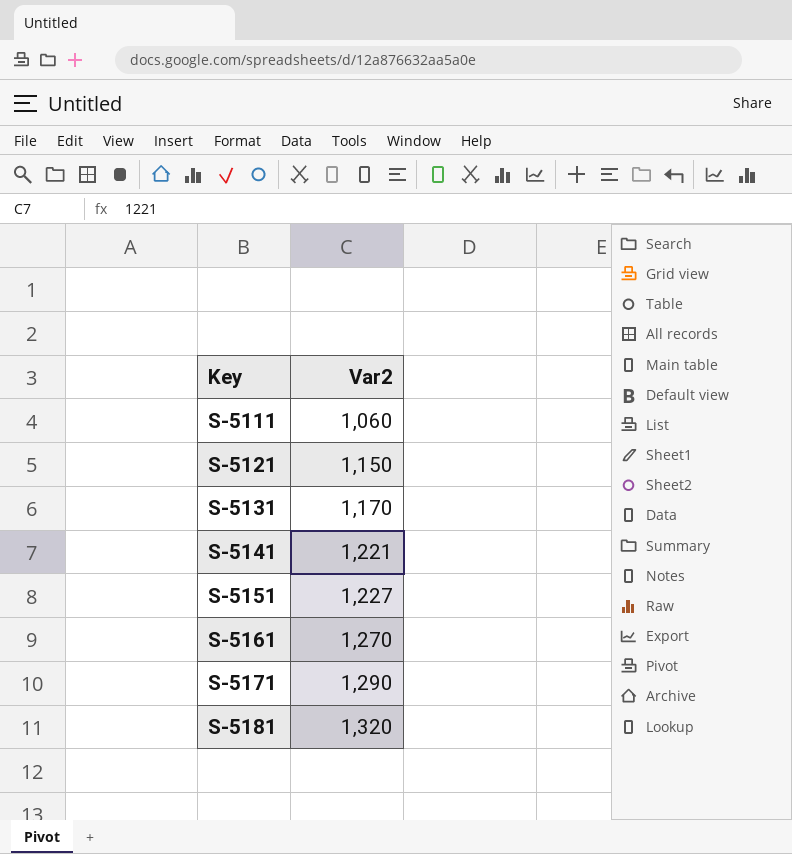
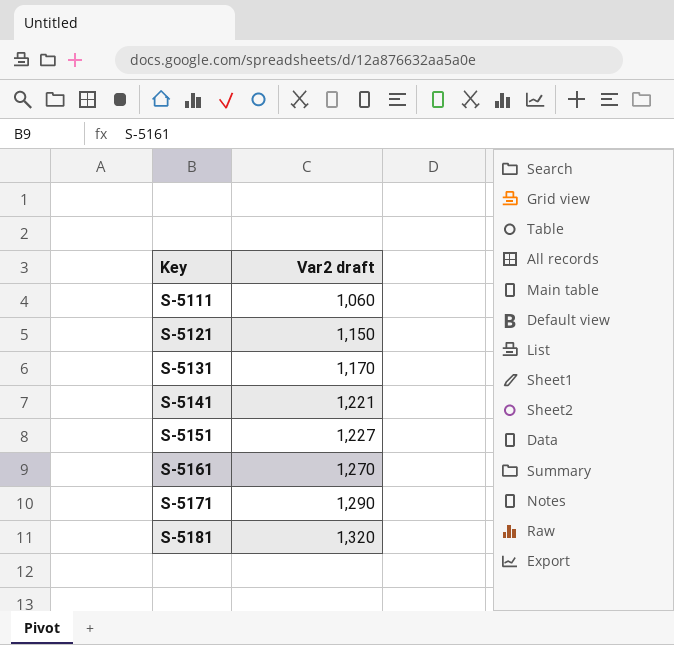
column name: Var2 -> Var2 draft

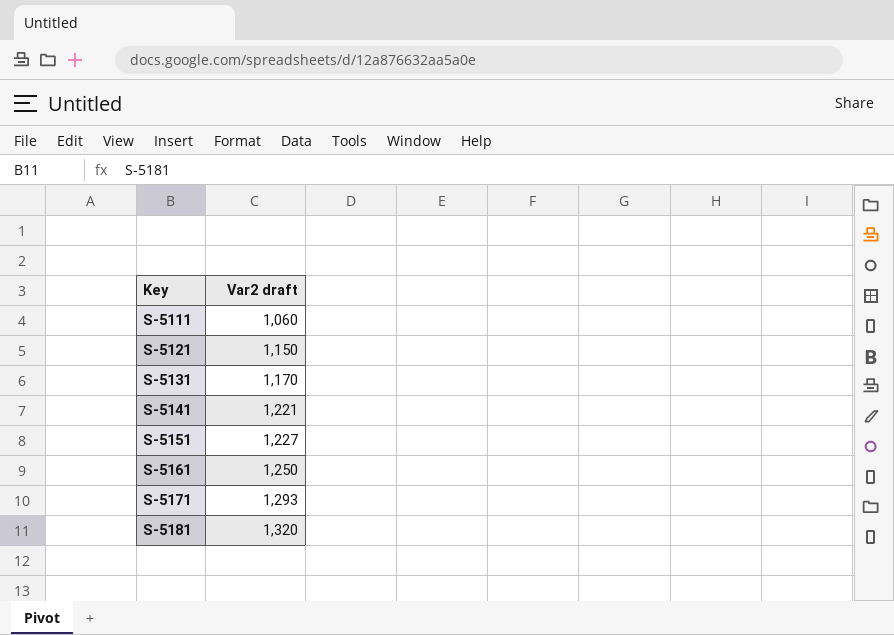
S-5161 | Var2 draft: 1,270 -> 1,250
S-5171 | Var2 draft: 1,290 -> 1,293

